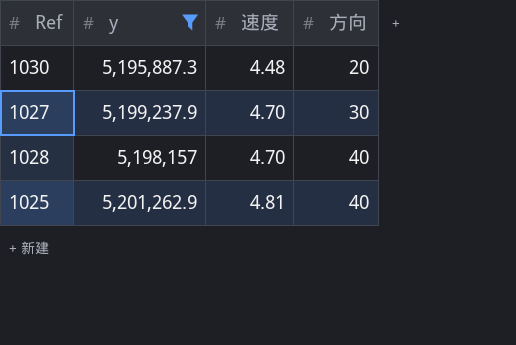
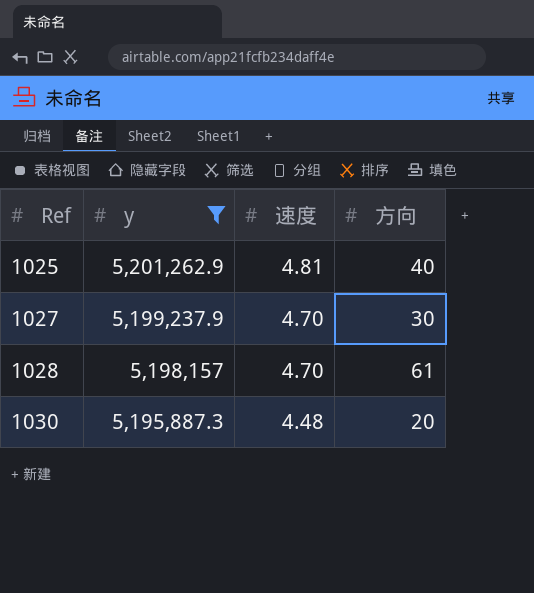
row order: 速度 ascending -> Ref ascending
1028 | 方向: 40 -> 61

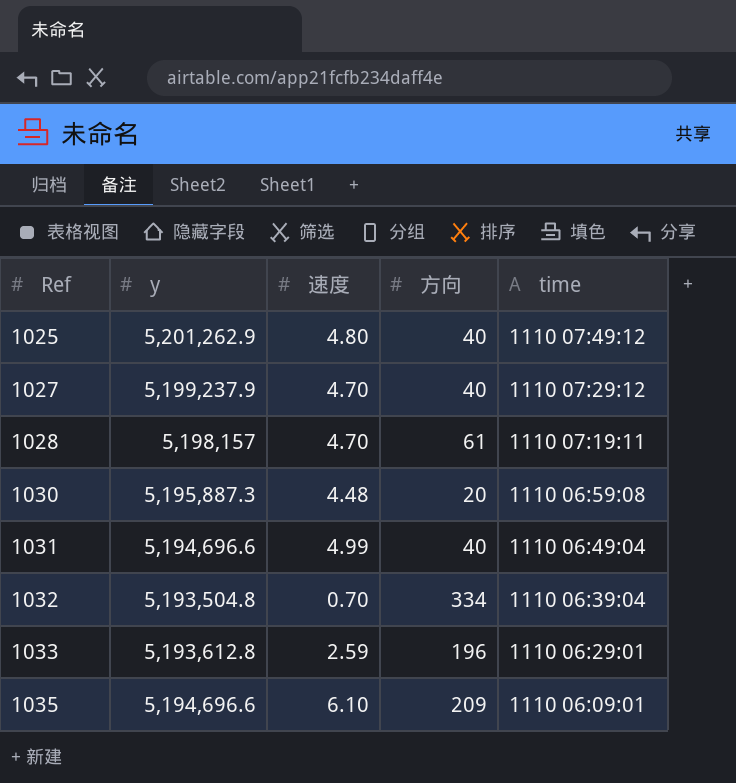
filter: y >= 5,195,887.3 -> none
column time | position: none -> 5
1025 | 速度: 4.81 -> 4.80
1027 | 方向: 30 -> 40

